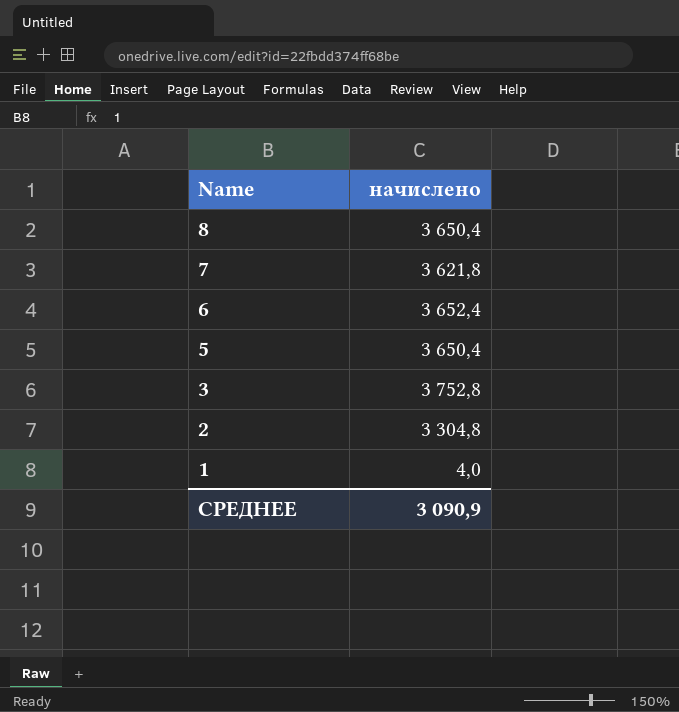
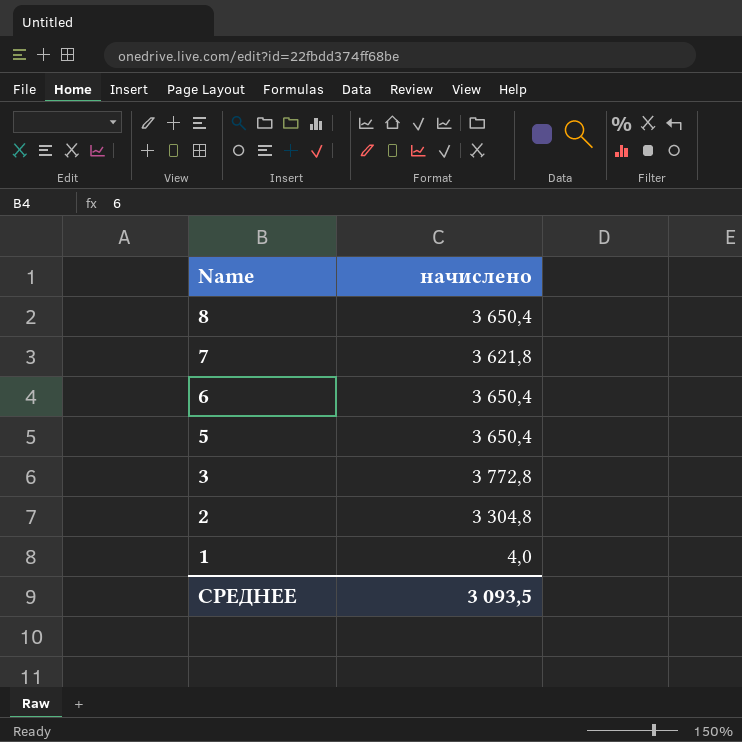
6 | начислено: 3 652,4 -> 3 650,4
3 | начислено: 3 752,8 -> 3 772,8
СРЕДНЕЕ | начислено: 3 090,9 -> 3 093,5

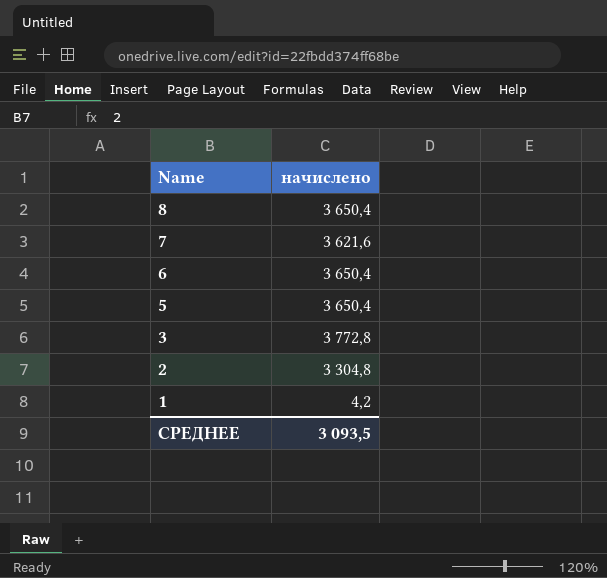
7 | начислено: 3 621,8 -> 3 621,6
1 | начислено: 4,0 -> 4,2

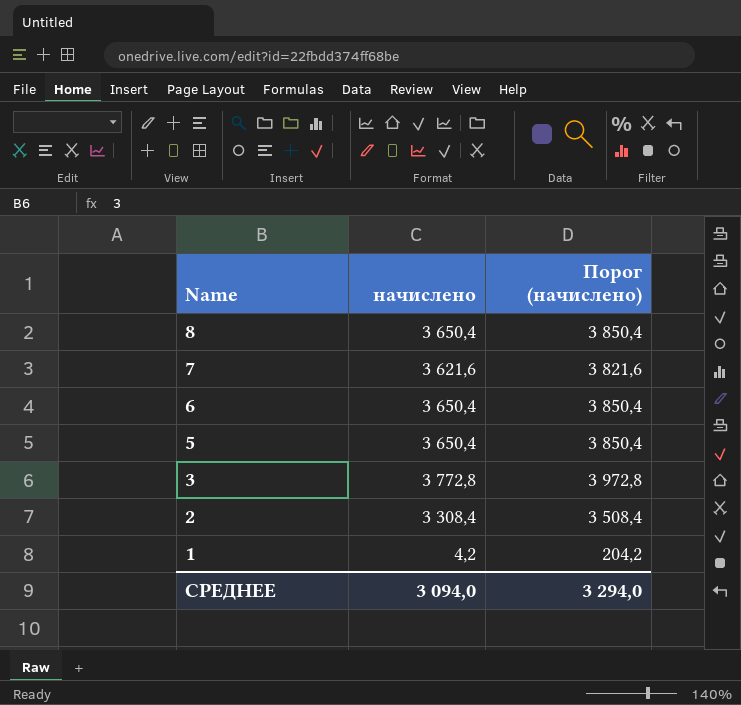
column Порог (начислено) | formula: none -> [начислено] + 200
2 | начислено: 3 304,8 -> 3 308,4
СРЕДНЕЕ | начислено: 3 093,5 -> 3 094,0

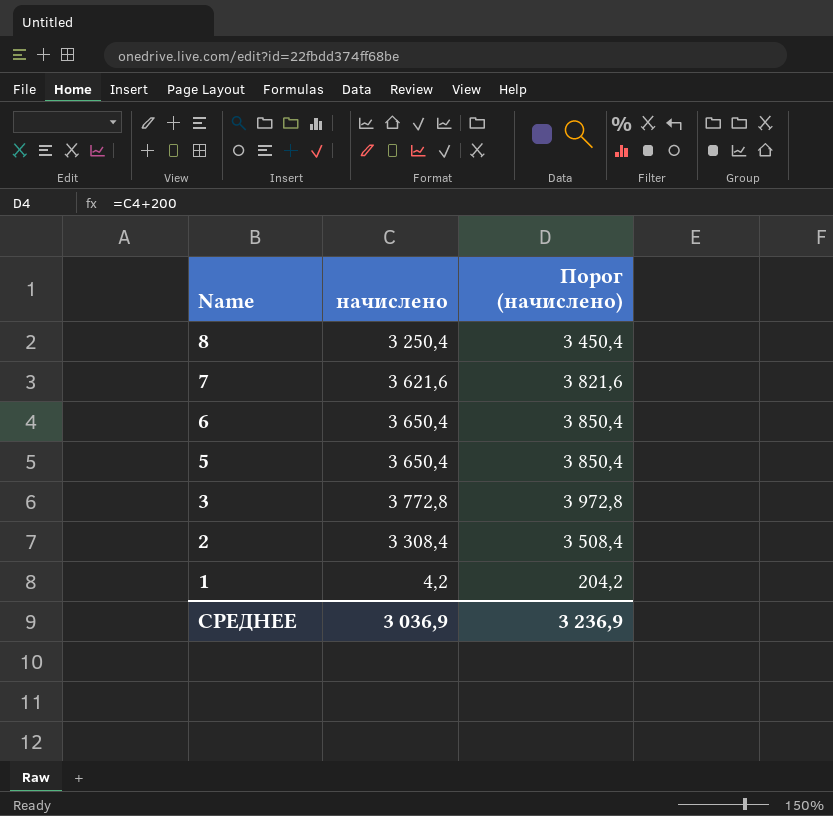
8 | начислено: 3 650,4 -> 3 250,4
8 | Порог (начислено): 3 850,4 -> 3 450,4
СРЕДНЕЕ | начислено: 3 094,0 -> 3 036,9
СРЕДНЕЕ | Порог (начислено): 3 294,0 -> 3 236,9

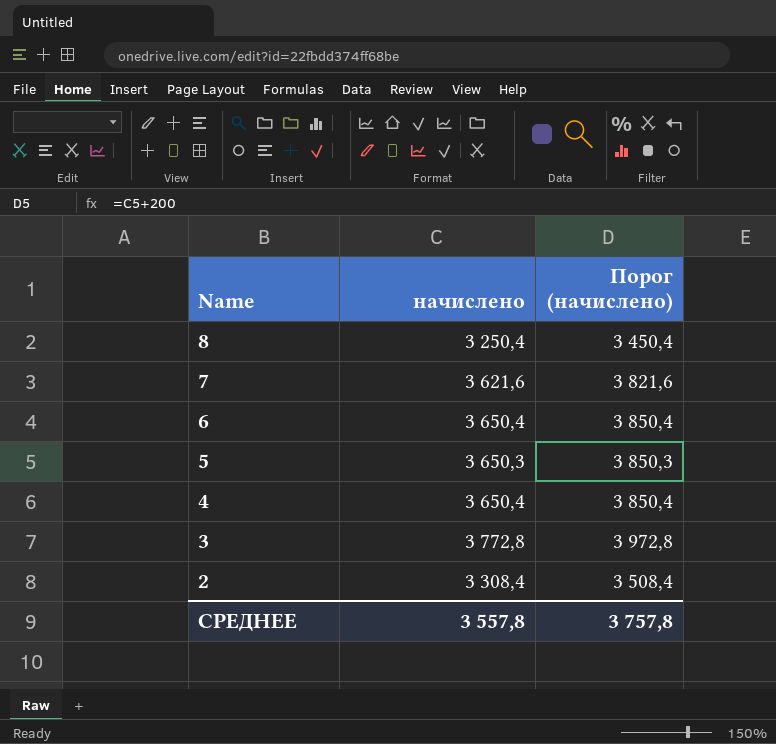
row 1: 4,2 | 204,2 -> none
5 | начислено: 3 650,4 -> 3 650,3
5 | Порог (начислено): 3 850,4 -> 3 850,3
row 4: none -> 3 650,4 | 3 850,4
СРЕДНЕЕ | начислено: 3 036,9 -> 3 557,8
СРЕДНЕЕ | Порог (начислено): 3 236,9 -> 3 757,8

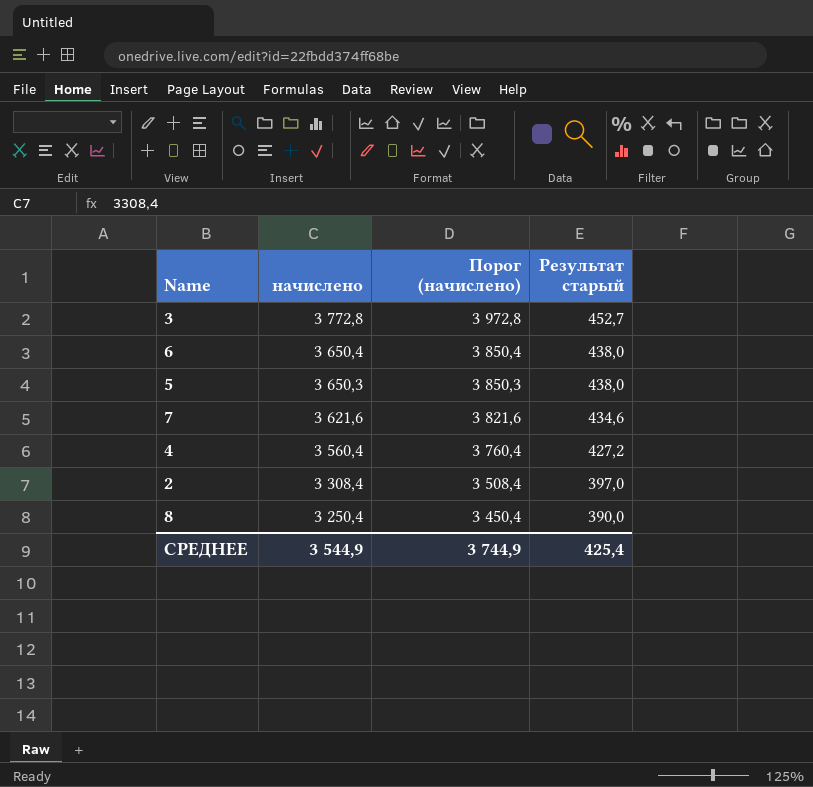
row order: Name descending -> начислено descending
column Результат старый | formula: none -> [начислено] * 0,12
4 | начислено: 3 650,4 -> 3 560,4
4 | Порог (начислено): 3 850,4 -> 3 760,4
СРЕДНЕЕ | начислено: 3 557,8 -> 3 544,9
СРЕДНЕЕ | Порог (начислено): 3 757,8 -> 3 744,9

